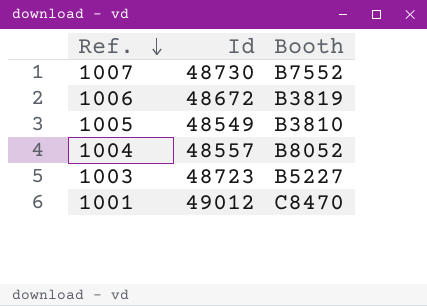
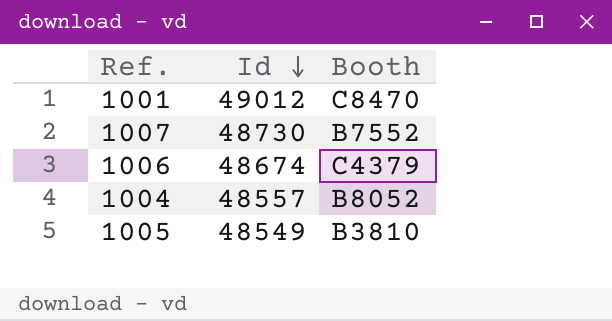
row order: Ref. descending -> Id descending
row 1003: 48723 | B5227 -> none
1006 | Id: 48672 -> 48674
1006 | Booth: B3819 -> C4379

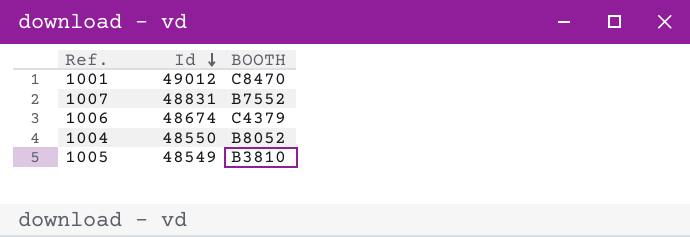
column name: Booth -> BOOTH
1007 | Id: 48730 -> 48831
1004 | Id: 48557 -> 48550

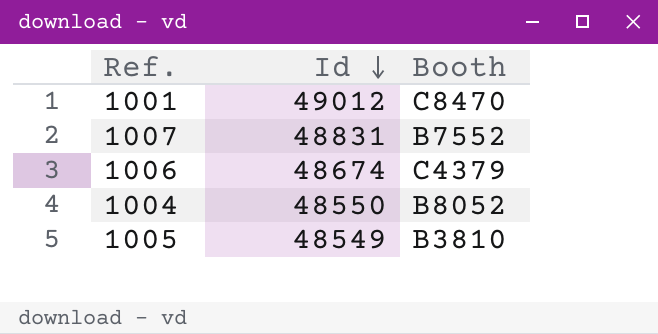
column name: BOOTH -> Booth

